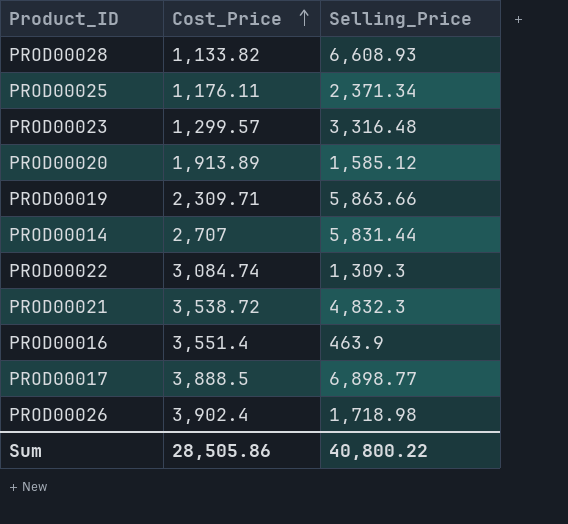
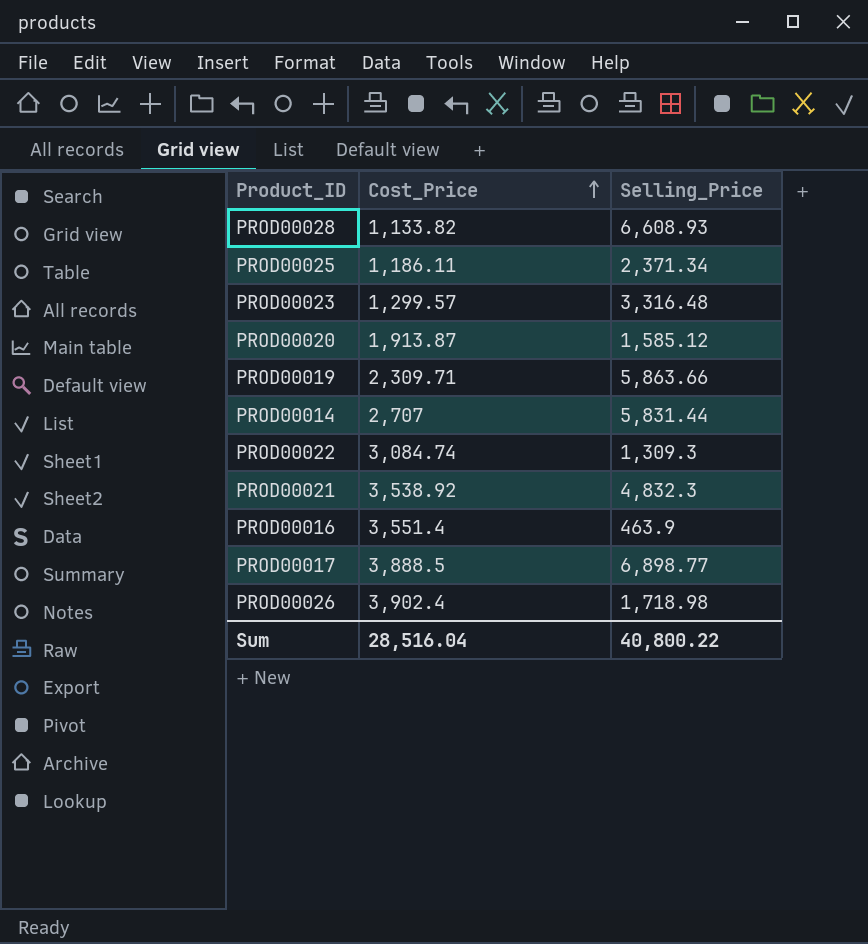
PROD00025 | Cost_Price: 1,176.11 -> 1,186.11
PROD00020 | Cost_Price: 1,913.89 -> 1,913.87
PROD00021 | Cost_Price: 3,538.72 -> 3,538.92
Sum | Cost_Price: 28,505.86 -> 28,516.04

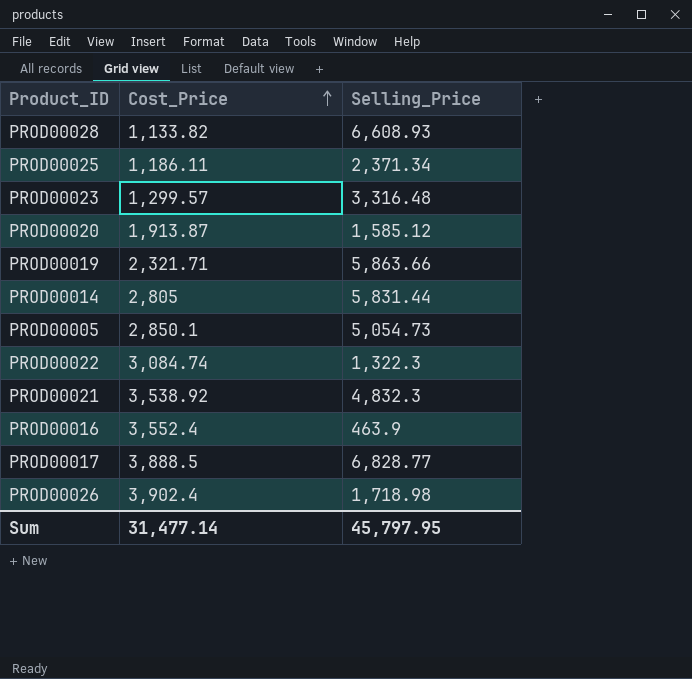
PROD00019 | Cost_Price: 2,309.71 -> 2,321.71
PROD00014 | Cost_Price: 2,707 -> 2,805
row PROD00005: none -> 2,850.1 | 5,054.73
PROD00022 | Selling_Price: 1,309.3 -> 1,322.3
PROD00016 | Cost_Price: 3,551.4 -> 3,552.4
PROD00017 | Selling_Price: 6,898.77 -> 6,828.77
Sum | Cost_Price: 28,516.04 -> 31,477.14
Sum | Selling_Price: 40,800.22 -> 45,797.95

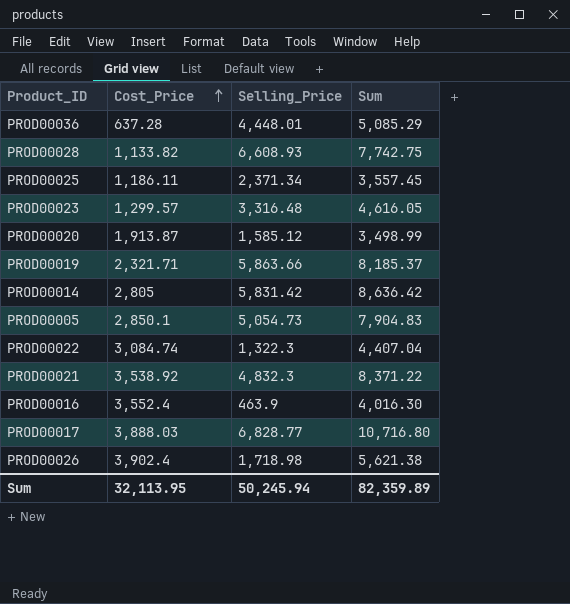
column Sum | formula: none -> [Cost_Price] + [Selling_Price]
row PROD00036: none -> 637.28 | 4,448.01 | 5,085.29
PROD00014 | Selling_Price: 5,831.44 -> 5,831.42
PROD00017 | Cost_Price: 3,888.5 -> 3,888.03
Sum | Cost_Price: 31,477.14 -> 32,113.95
Sum | Selling_Price: 45,797.95 -> 50,245.94

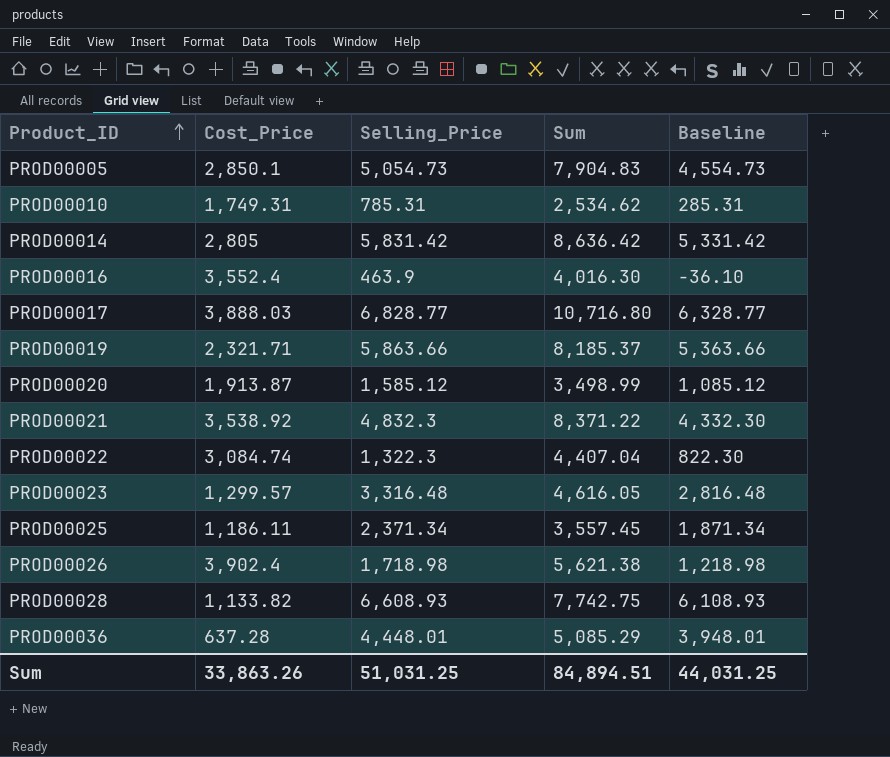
row order: Cost_Price ascending -> Product_ID ascending
column Baseline | formula: none -> [Selling_Price] - 500
row PROD00010: none -> 1,749.31 | 785.31 | 2,534.62 | 285.31
Sum | Cost_Price: 32,113.95 -> 33,863.26
Sum | Selling_Price: 50,245.94 -> 51,031.25
Sum | Sum: 82,359.89 -> 84,894.51

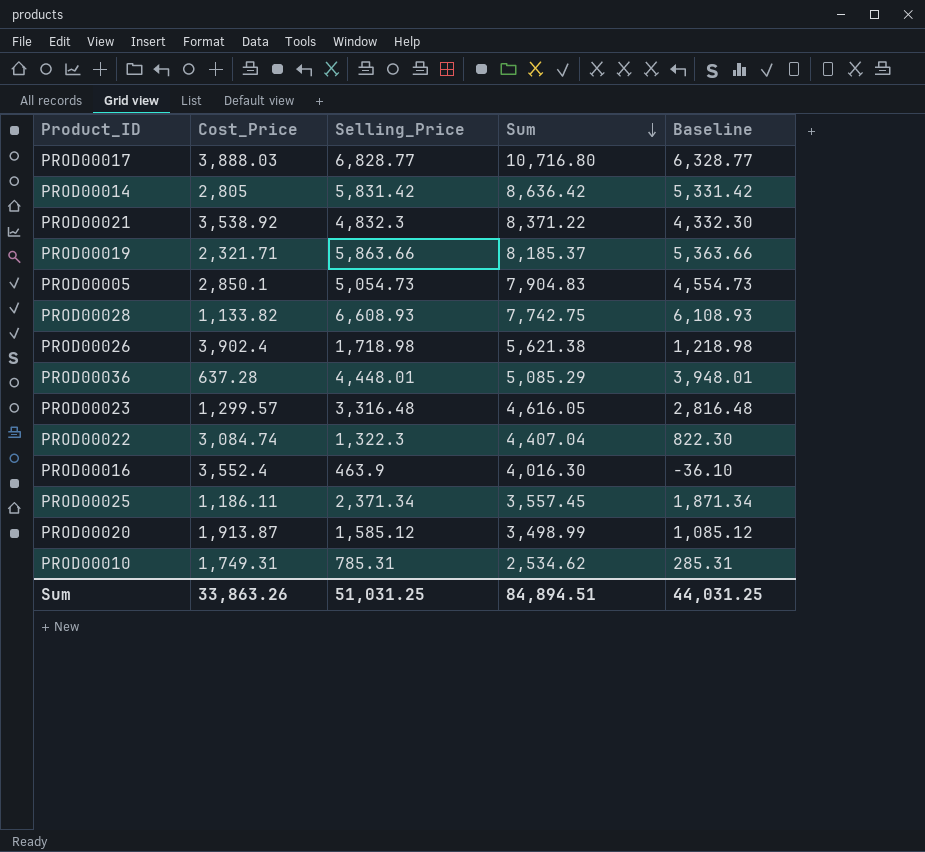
row order: Product_ID ascending -> Sum descending

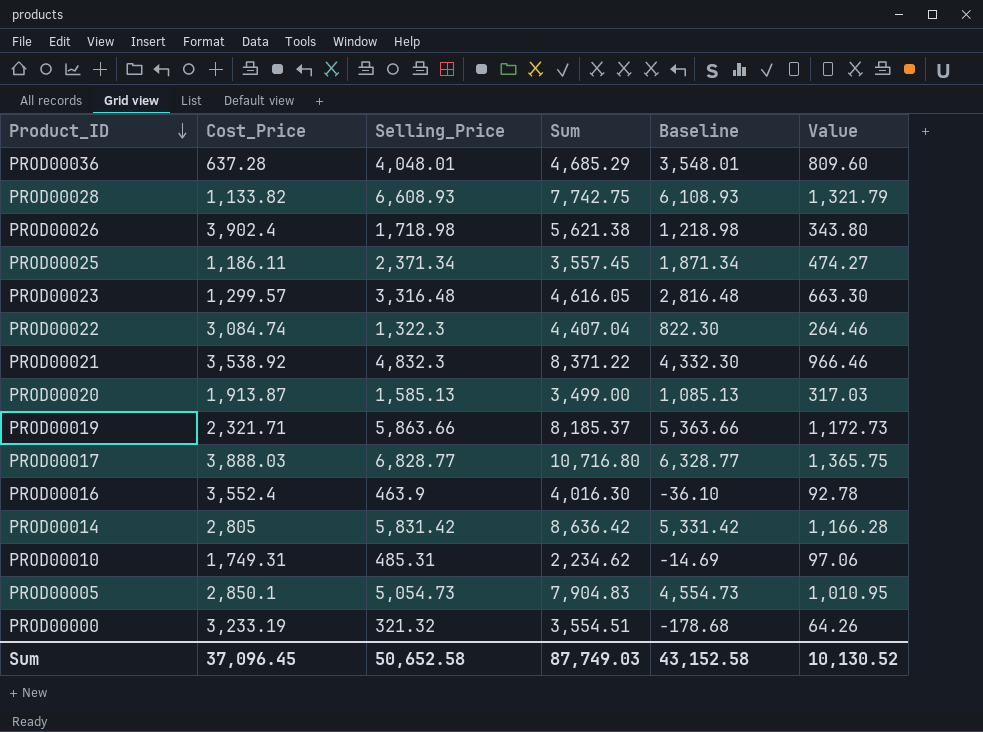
row order: Sum descending -> Product_ID descending
column Value | formula: none -> [Selling_Price] * 0.2
PROD00036 | Selling_Price: 4,448.01 -> 4,048.01
PROD00036 | Sum: 5,085.29 -> 4,685.29
PROD00036 | Baseline: 3,948.01 -> 3,548.01
PROD00020 | Selling_Price: 1,585.12 -> 1,585.13
PROD00020 | Sum: 3,498.99 -> 3,499.00
PROD00020 | Baseline: 1,085.12 -> 1,085.13
PROD00010 | Selling_Price: 785.31 -> 485.31
PROD00010 | Sum: 2,534.62 -> 2,234.62
PROD00010 | Baseline: 285.31 -> -14.69
row PROD00000: none -> 3,233.19 | 321.32 | 3,554.51 | -178.68 | 64.26
Sum | Cost_Price: 33,863.26 -> 37,096.45
Sum | Selling_Price: 51,031.25 -> 50,652.58
Sum | Sum: 84,894.51 -> 87,749.03
Sum | Baseline: 44,031.25 -> 43,152.58

